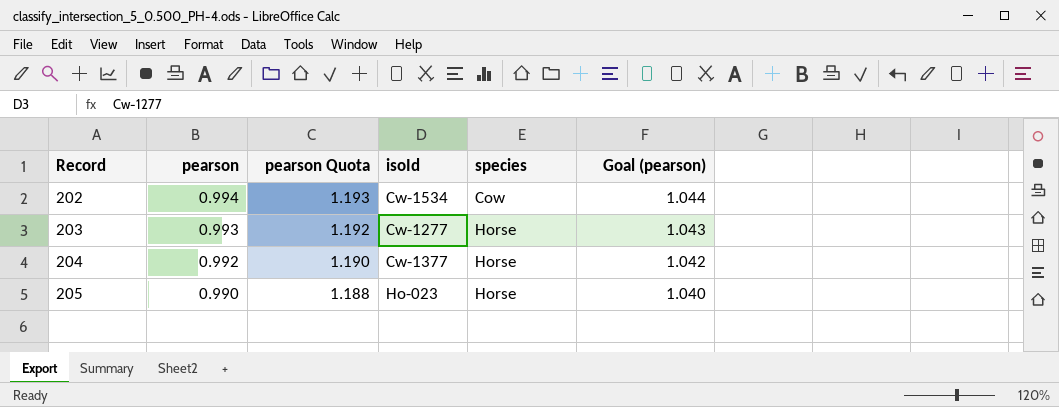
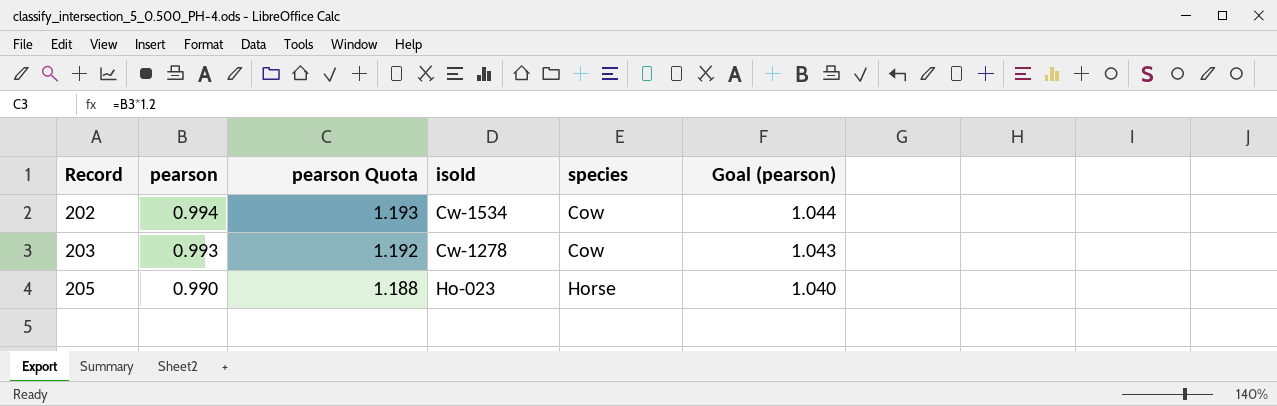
row 204: 0.992 | 1.190 | Cw-1377 | Horse | 1.042 -> none
203 | isoId: Cw-1277 -> Cw-1278
203 | species: Horse -> Cow

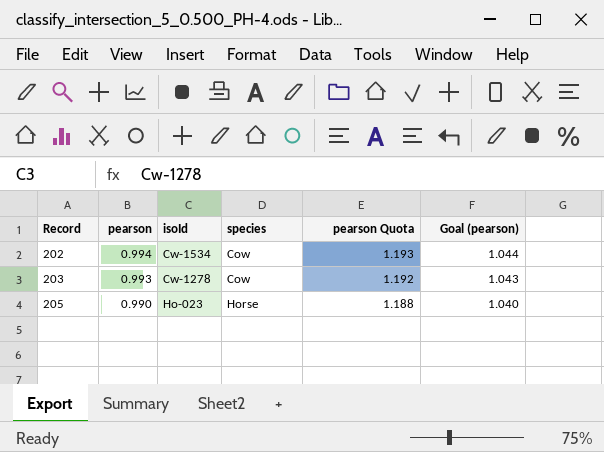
column pearson Quota | position: 3 -> 5

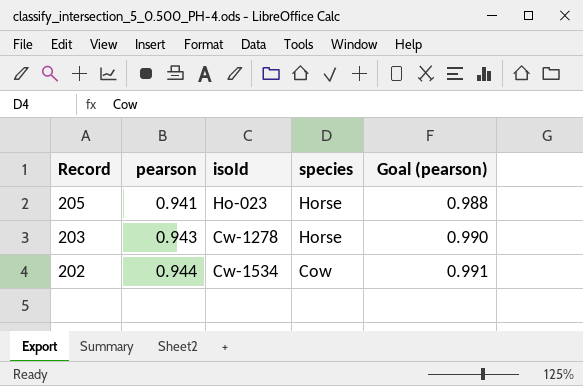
row order: Record ascending -> Record descending
column pearson Quota | formula: [pearson] * 1.2 -> none
205 | pearson: 0.990 -> 0.941
205 | Goal (pearson): 1.040 -> 0.988
203 | pearson: 0.993 -> 0.943
203 | species: Cow -> Horse
203 | Goal (pearson): 1.043 -> 0.990
202 | pearson: 0.994 -> 0.944
202 | Goal (pearson): 1.044 -> 0.991

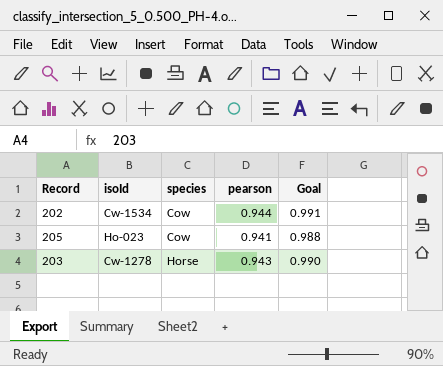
row order: Record descending -> species ascending
column pearson | position: 2 -> 4
column name: Goal (pearson) -> Goal
205 | species: Horse -> Cow

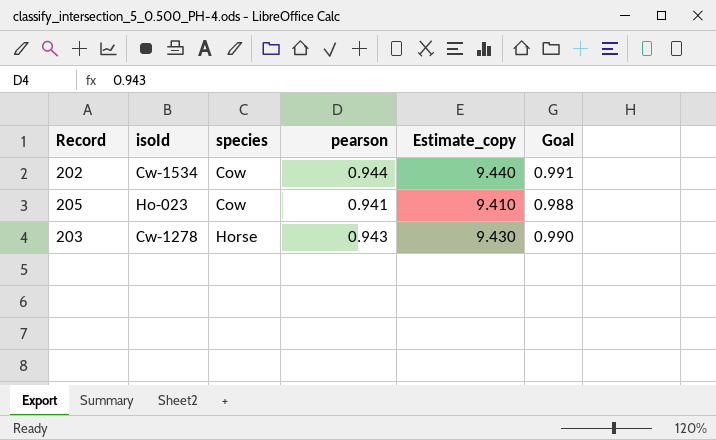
column Estimate_copy | formula: none -> [pearson] * 10

